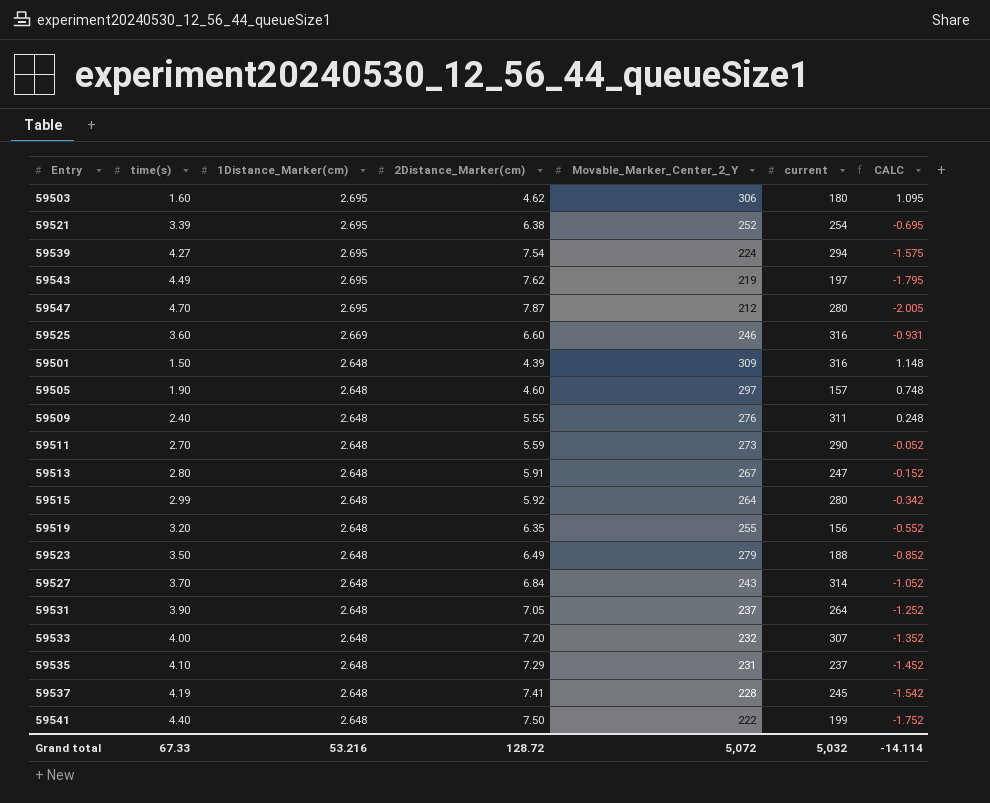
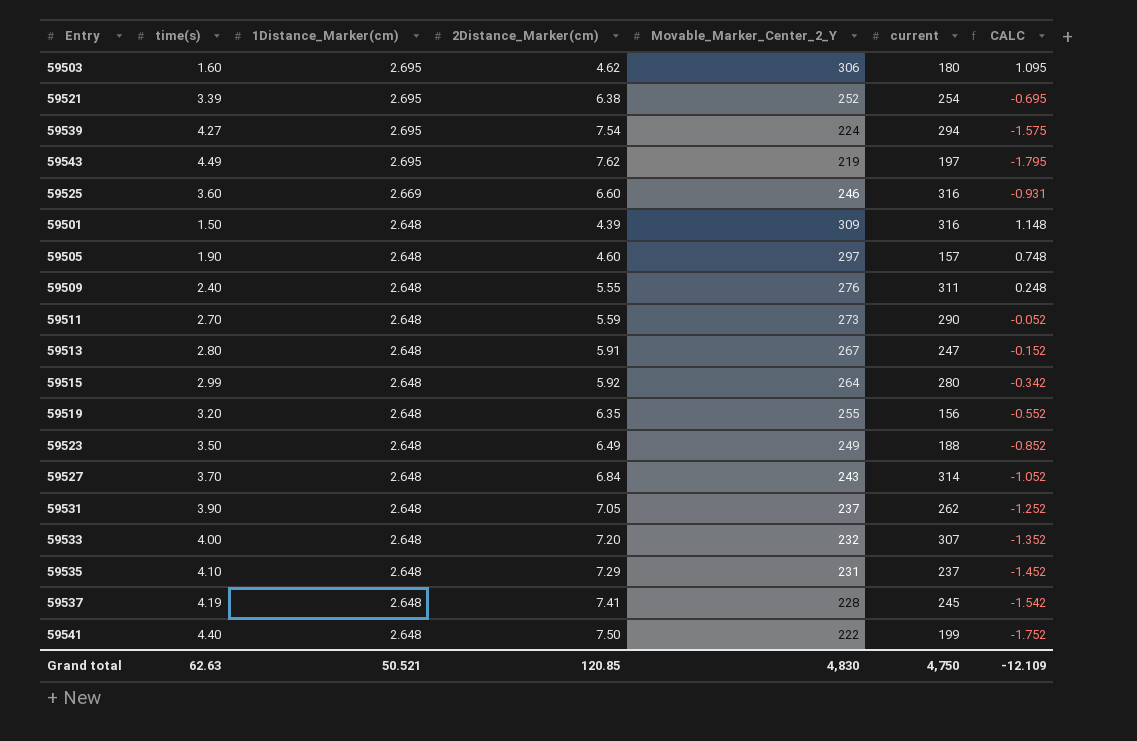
row 59547: 4.70 | 2.695 | 7.87 | 212 | 280 | -2.005 -> none
59523 | Movable_Marker_Center_2_Y: 279 -> 249
59531 | current: 264 -> 262
Grand total | time(s): 67.33 -> 62.63
Grand total | 1Distance_Marker(cm): 53.216 -> 50.521
Grand total | 2Distance_Marker(cm): 128.72 -> 120.85
Grand total | Movable_Marker_Center_2_Y: 5,072 -> 4,830
Grand total | current: 5,032 -> 4,750
Grand total | CALC: -14.114 -> -12.109

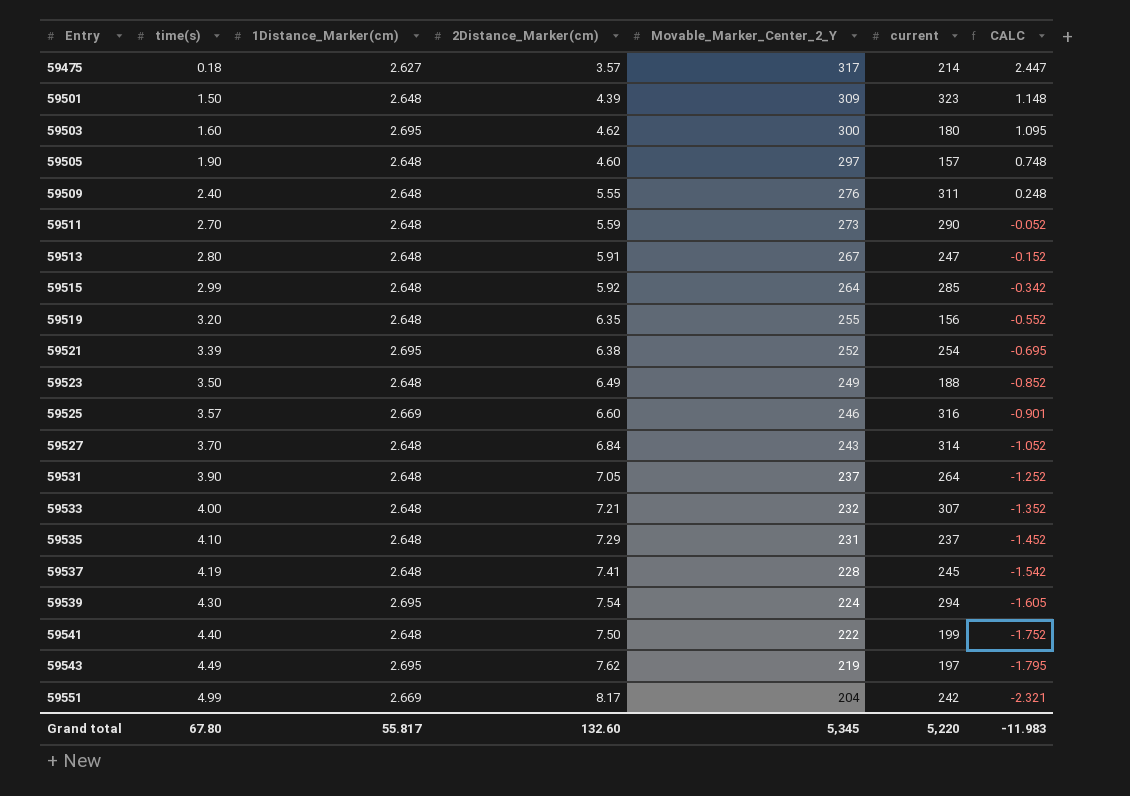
row order: 1Distance_Marker(cm) descending -> Entry ascending
row 59475: none -> 0.18 | 2.627 | 3.57 | 317 | 214 | 2.447
59501 | current: 316 -> 323
59503 | Movable_Marker_Center_2_Y: 306 -> 300
59515 | current: 280 -> 285
59525 | time(s): 3.60 -> 3.57
59525 | CALC: -0.931 -> -0.901
59531 | current: 262 -> 264
59533 | 2Distance_Marker(cm): 7.20 -> 7.21
59539 | time(s): 4.27 -> 4.30
59539 | CALC: -1.575 -> -1.605
row 59551: none -> 4.99 | 2.669 | 8.17 | 204 | 242 | -2.321
Grand total | time(s): 62.63 -> 67.80
Grand total | 1Distance_Marker(cm): 50.521 -> 55.817
Grand total | 2Distance_Marker(cm): 120.85 -> 132.60
Grand total | Movable_Marker_Center_2_Y: 4,830 -> 5,345
Grand total | current: 4,750 -> 5,220
Grand total | CALC: -12.109 -> -11.983

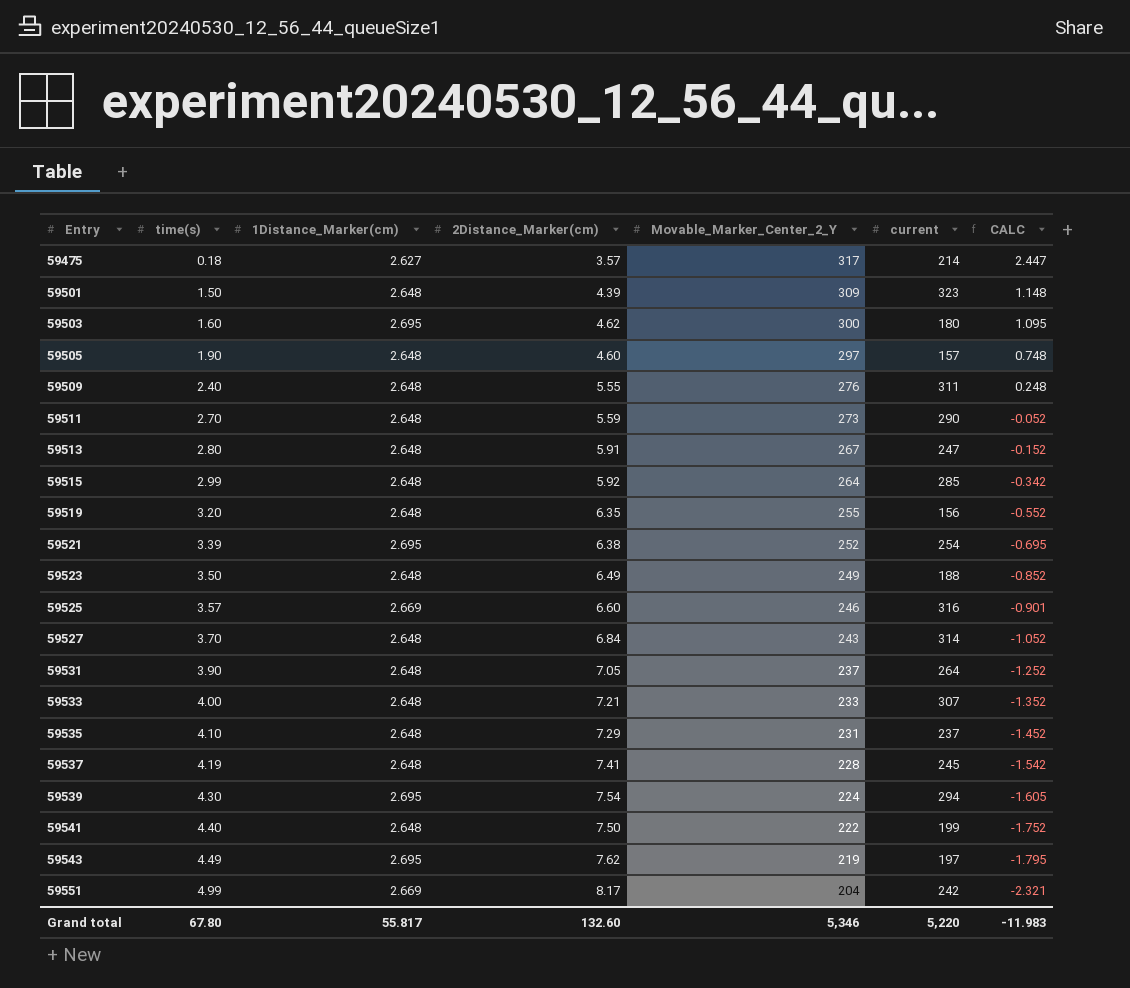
59533 | Movable_Marker_Center_2_Y: 232 -> 233
Grand total | Movable_Marker_Center_2_Y: 5,345 -> 5,346

